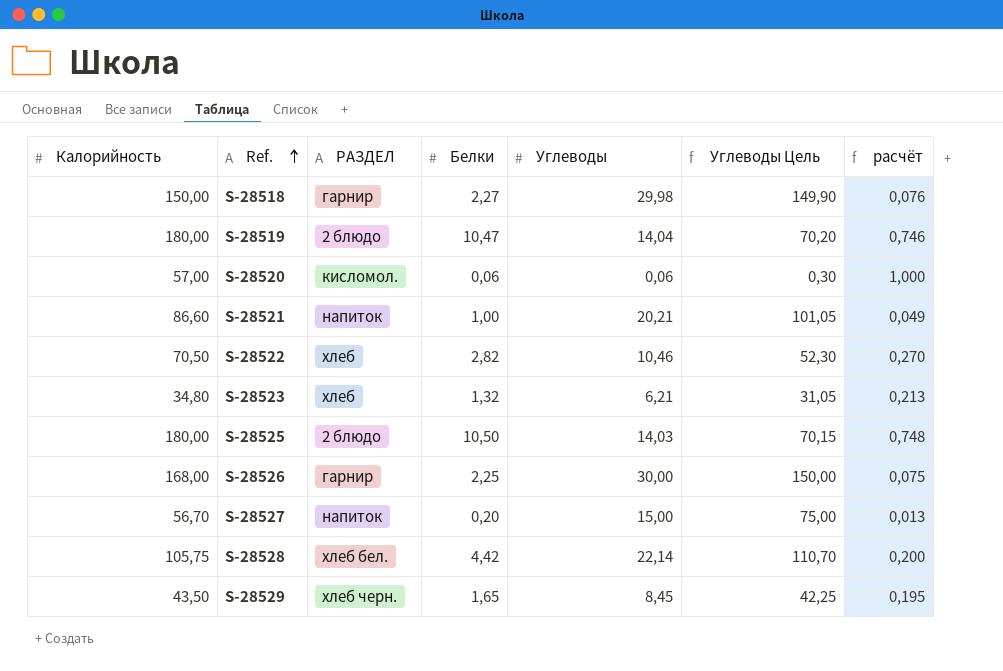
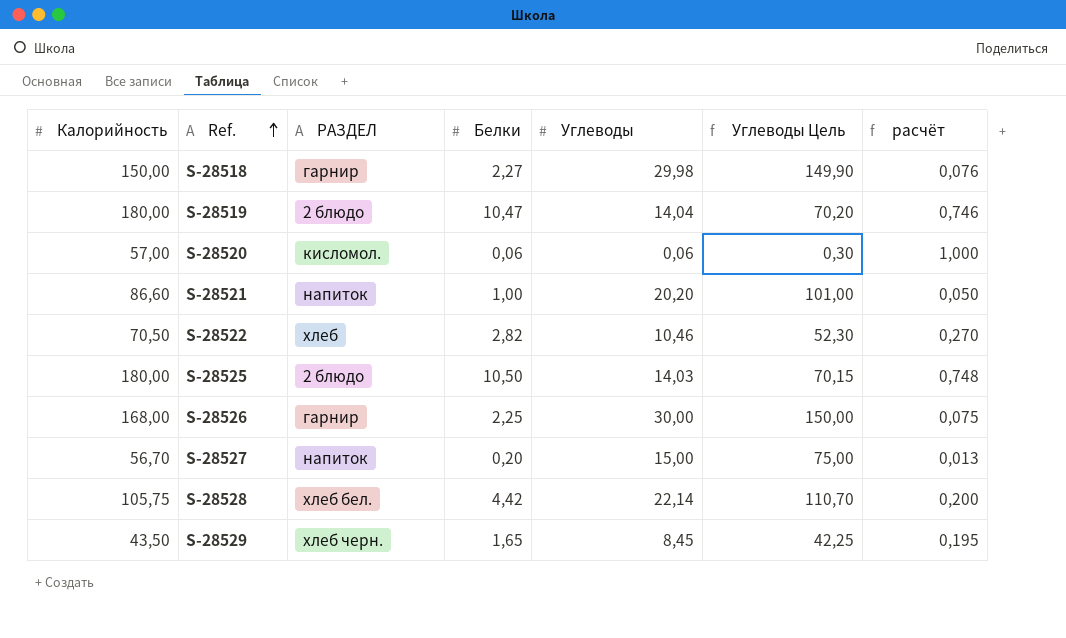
row S-28523: 34,80 | хлеб | 1,32 | 6,21 | 31,05 | 0,213 -> none
S-28521 | Углеводы: 20,21 -> 20,20
S-28521 | Углеводы Цель: 101,05 -> 101,00
S-28521 | расчёт: 0,049 -> 0,050

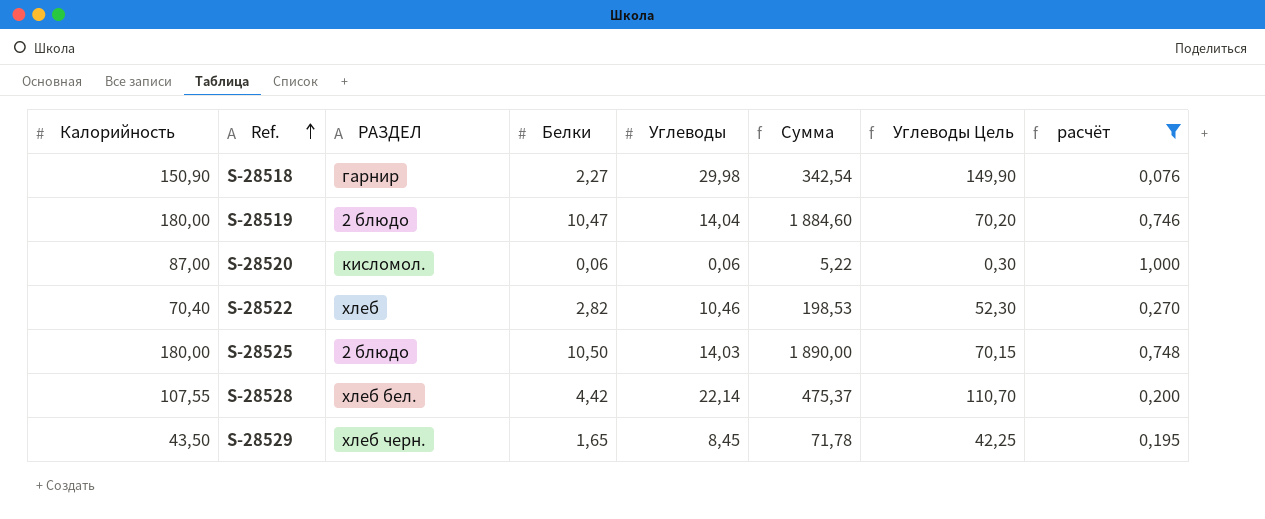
filter: none -> расчёт >= 0,076
column Сумма | formula: none -> [Калорийность] * [Белки]
S-28518 | Калорийность: 150,00 -> 150,90
S-28520 | Калорийность: 57,00 -> 87,00
S-28522 | Калорийность: 70,50 -> 70,40
S-28528 | Калорийность: 105,75 -> 107,55

